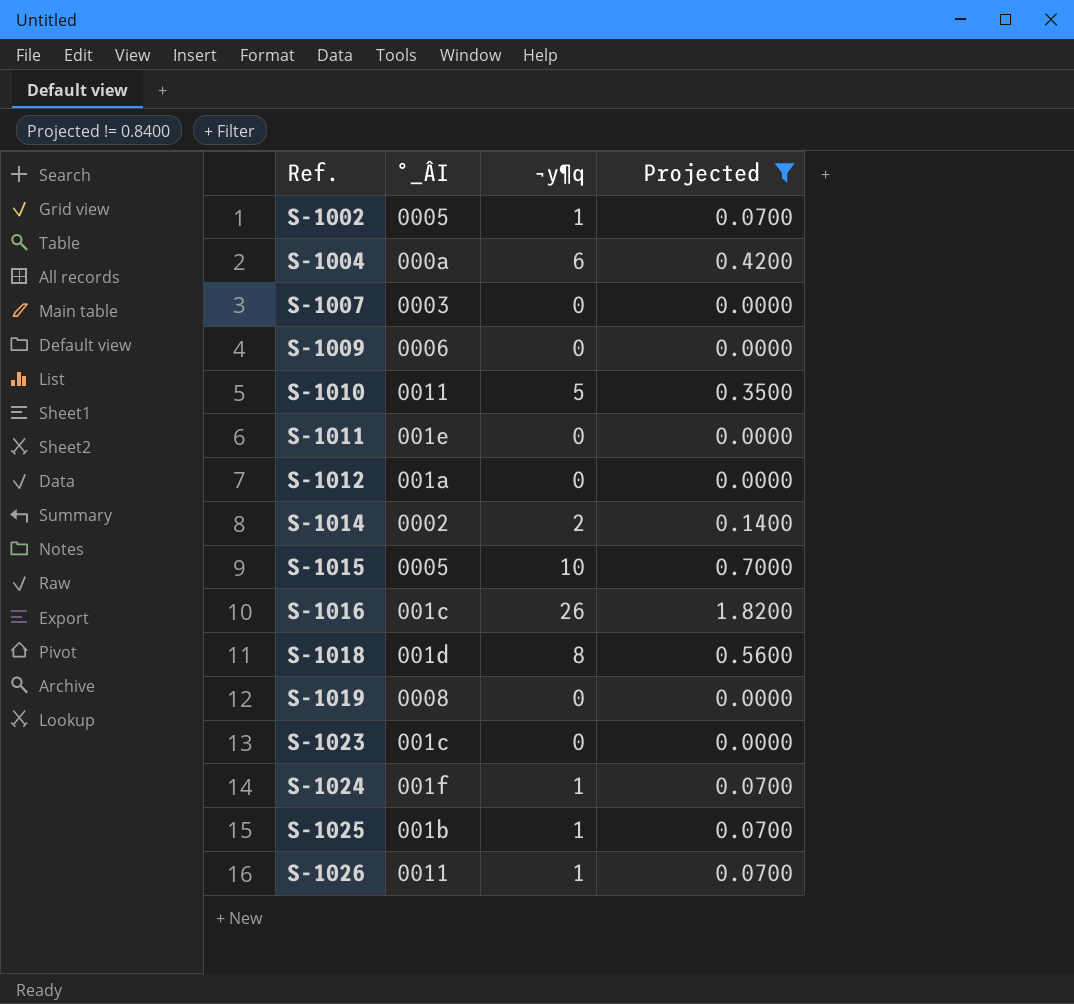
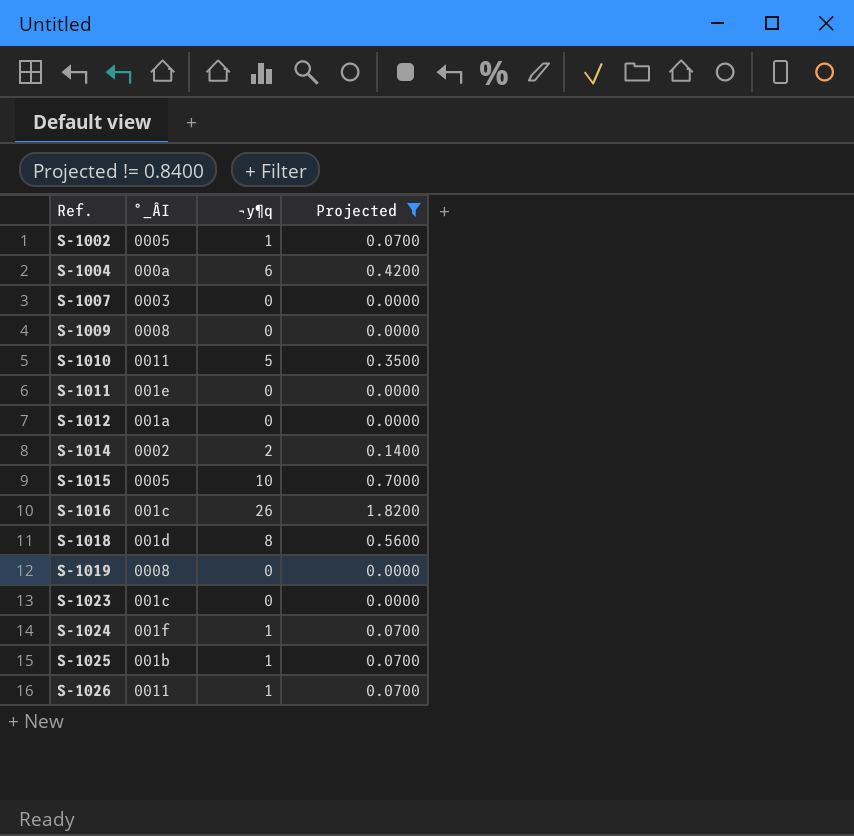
S-1009 | °_ÂI: 0006 -> 0008

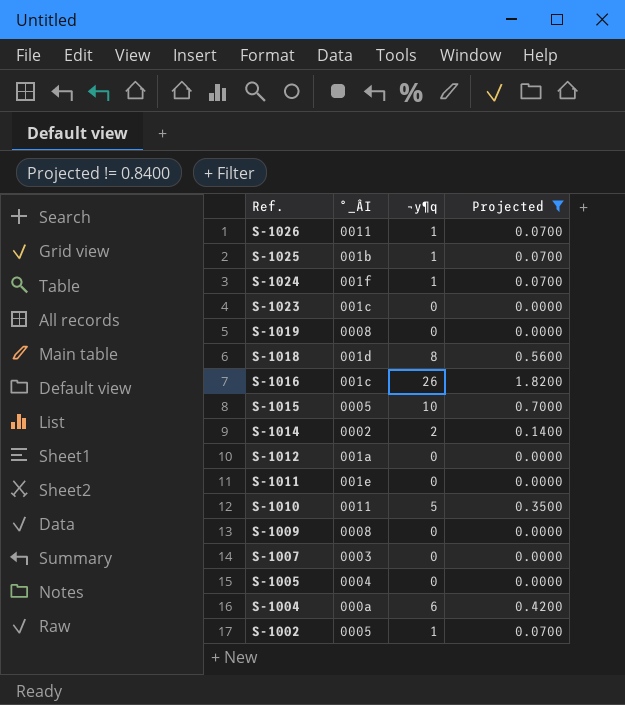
row order: Ref. ascending -> Ref. descending
row S-1005: none -> 0004 | 0 | 0.0000

